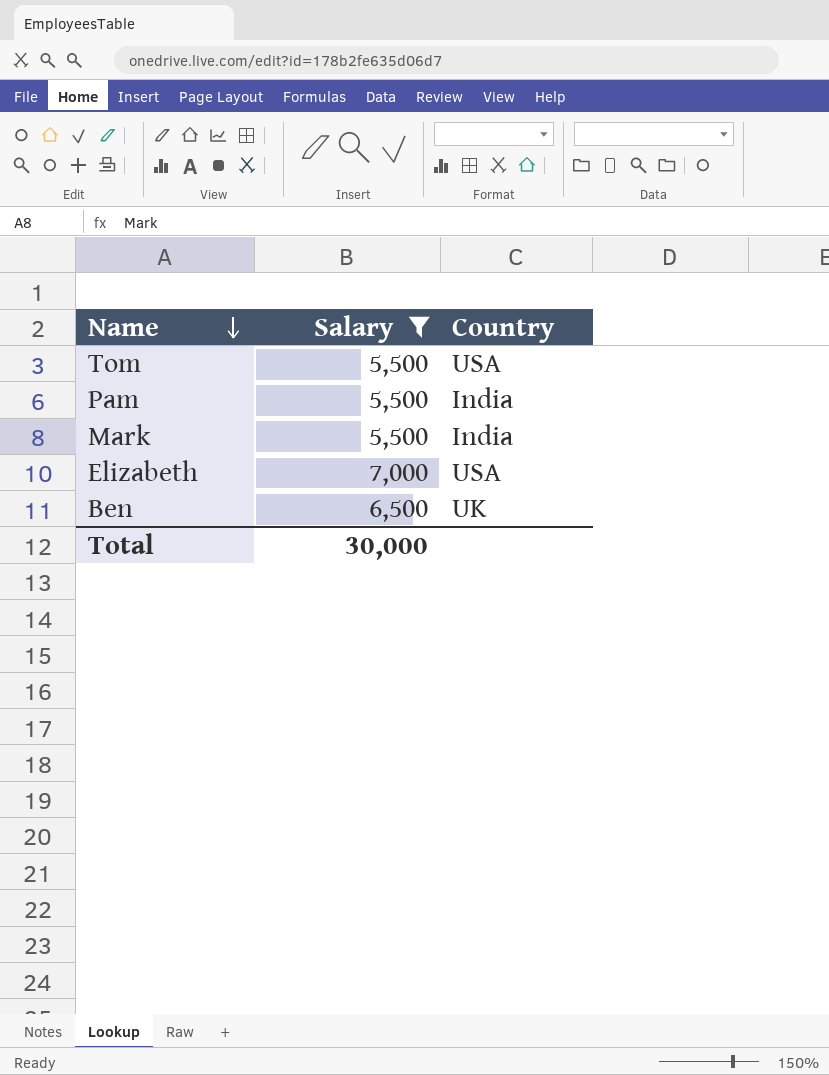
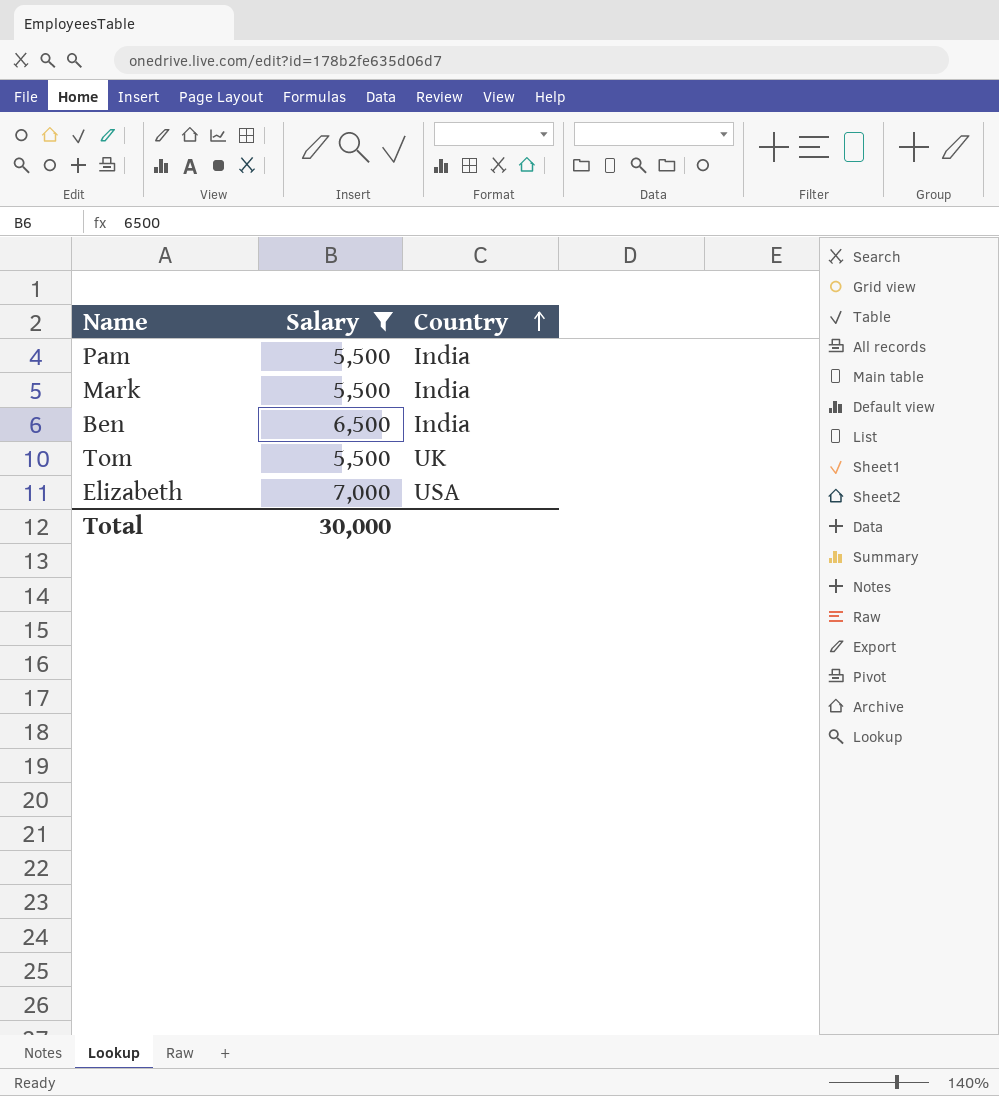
row order: Name descending -> Country ascending
Ben | Country: UK -> India
Tom | Country: USA -> UK

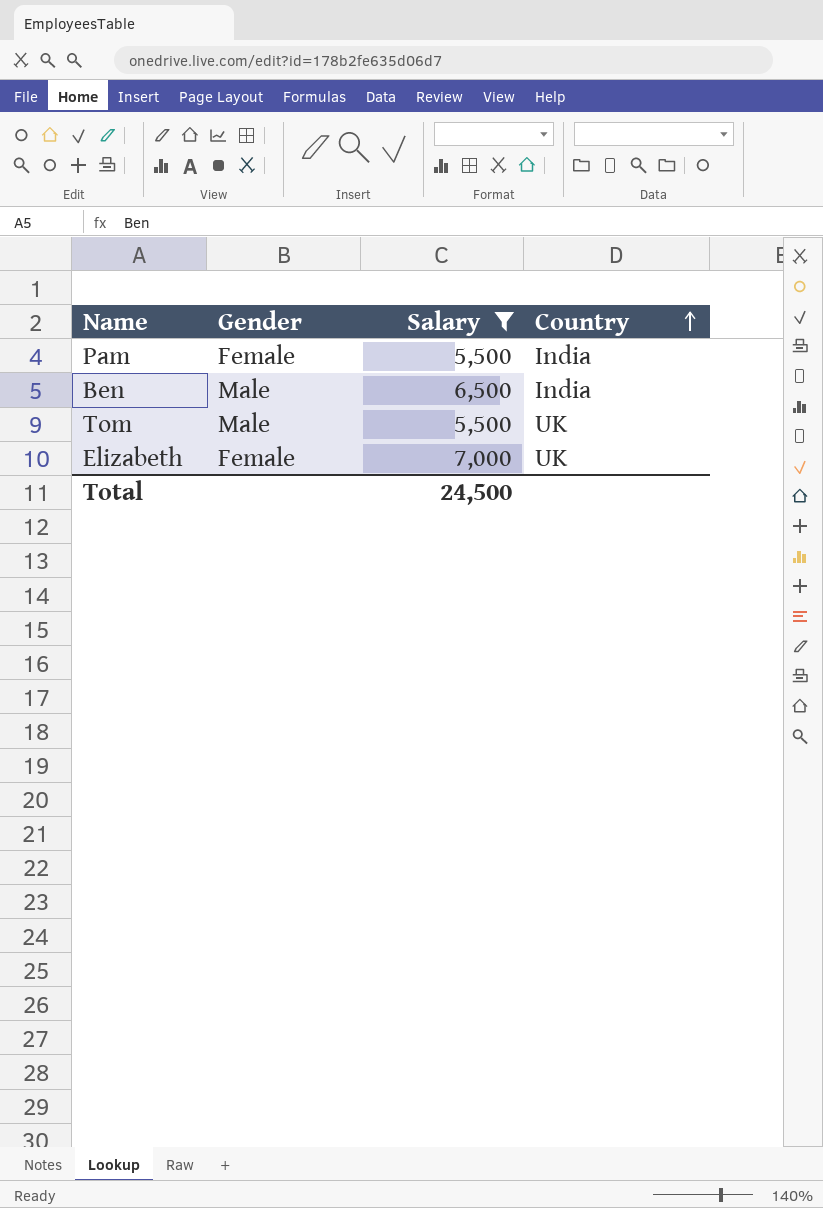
column Gender | position: none -> 2
row Mark: 5,500 | India -> none
Elizabeth | Country: USA -> UK
Total | Salary: 30,000 -> 24,500

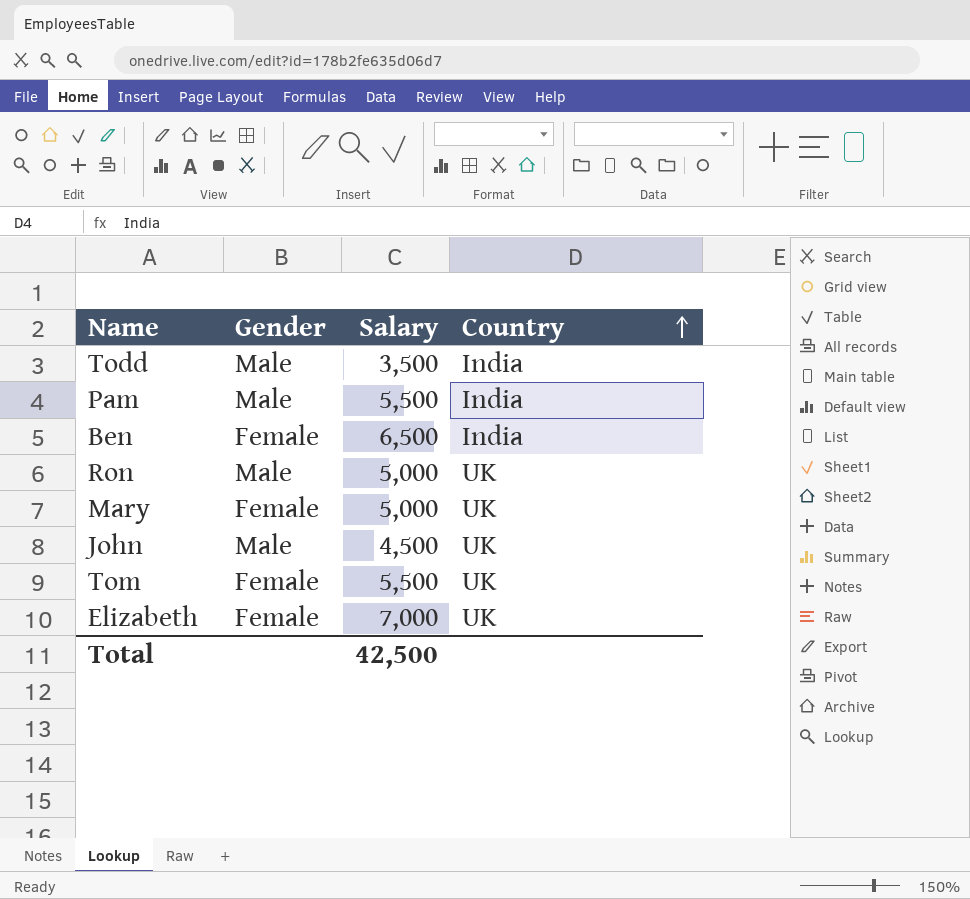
filter: Salary >= 5,500 -> none
Pam | Gender: Female -> Male
Ben | Gender: Male -> Female
Tom | Gender: Male -> Female
Total | Salary: 24,500 -> 42,500

